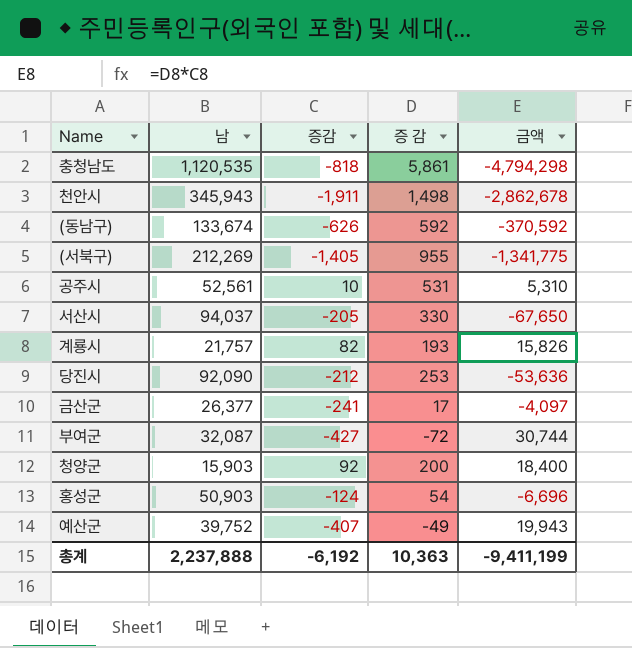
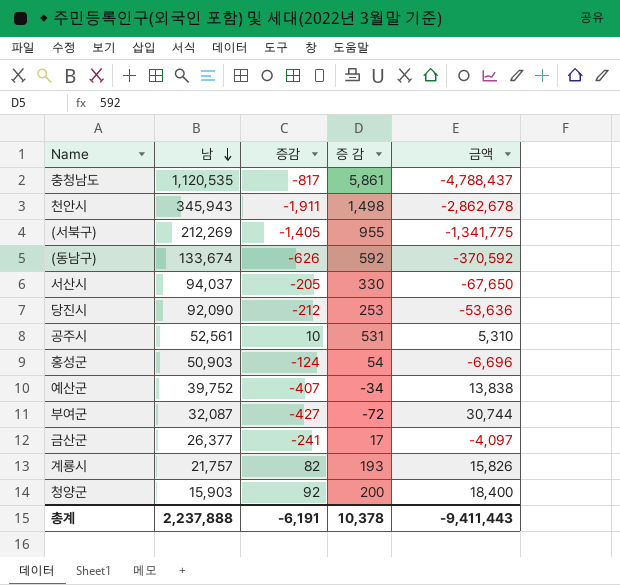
row order: none -> 남 descending
충청남도 | 증감: -818 -> -817
충청남도 | 금액: -4,794,298 -> -4,788,437
예산군 | 증 감: -49 -> -34
예산군 | 금액: 19,943 -> 13,838
총계 | 증감: -6,192 -> -6,191
총계 | 증 감: 10,363 -> 10,378
총계 | 금액: -9,411,199 -> -9,411,443

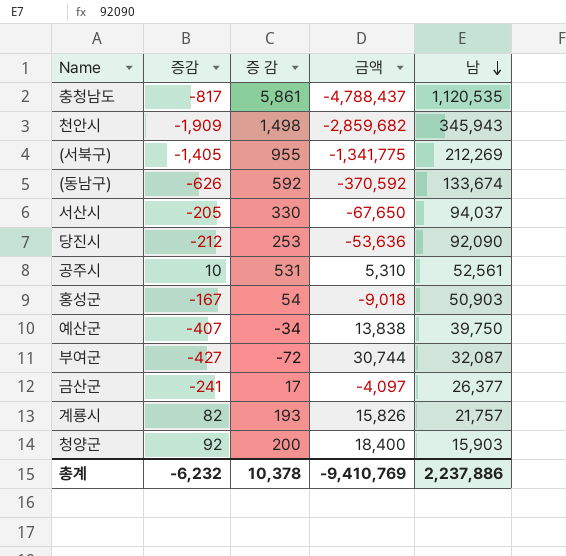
column 남 | position: 2 -> 5
천안시 | 증감: -1,911 -> -1,909
천안시 | 금액: -2,862,678 -> -2,859,682
홍성군 | 증감: -124 -> -167
홍성군 | 금액: -6,696 -> -9,018
예산군 | 남: 39,752 -> 39,750
총계 | 증감: -6,191 -> -6,232
총계 | 금액: -9,411,443 -> -9,410,769
총계 | 남: 2,237,888 -> 2,237,886

